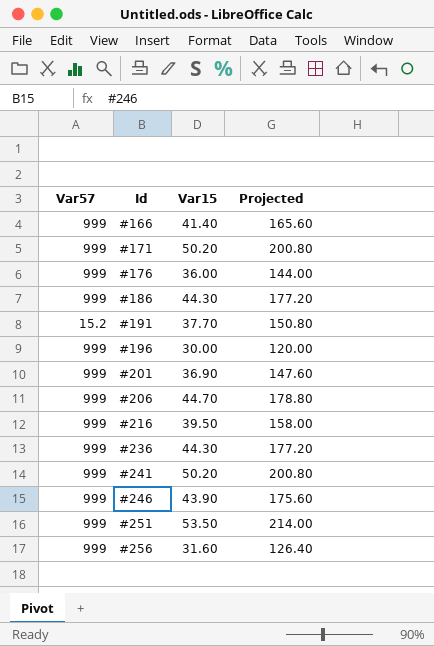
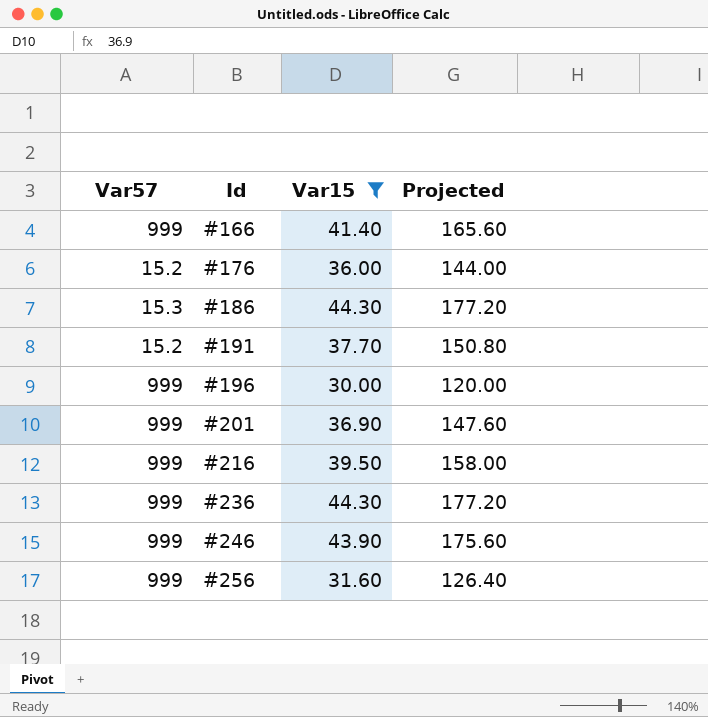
filter: none -> Var15 <= 44.30
#176 | Var57: 999 -> 15.2
#186 | Var57: 999 -> 15.3

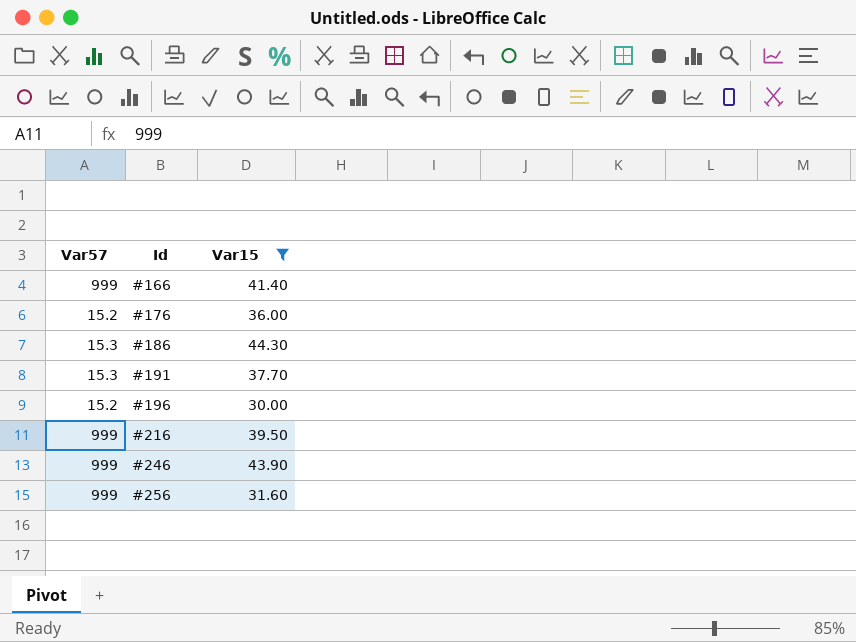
column Projected | formula: [Var15] * 4 -> none
row #201: 999 | 36.90 | 147.60 -> none
row #236: 999 | 44.30 | 177.20 -> none
#191 | Var57: 15.2 -> 15.3
#196 | Var57: 999 -> 15.2

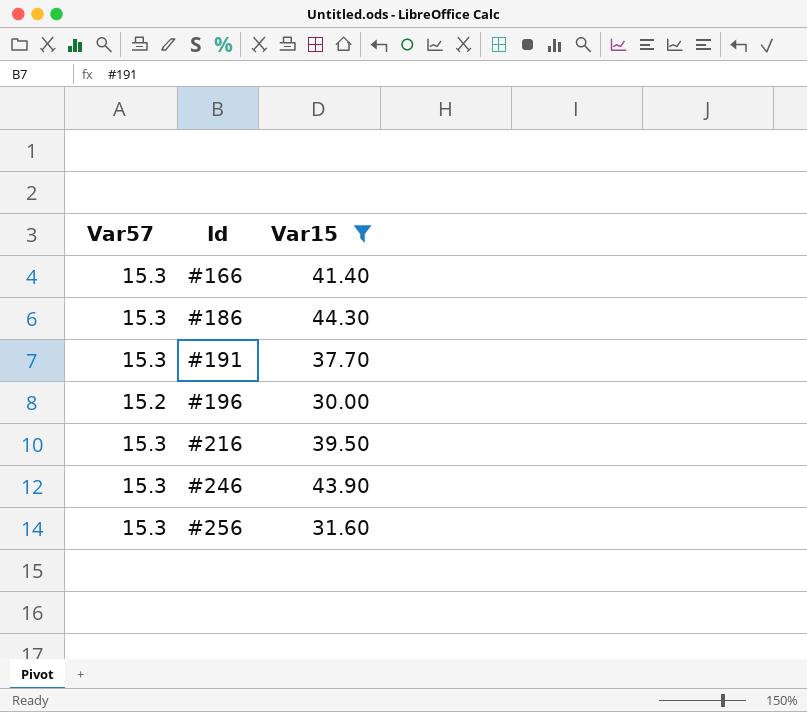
row #176: 15.2 | 36.00 -> none
#166 | Var57: 999 -> 15.3
#216 | Var57: 999 -> 15.3
#246 | Var57: 999 -> 15.3
#256 | Var57: 999 -> 15.3

